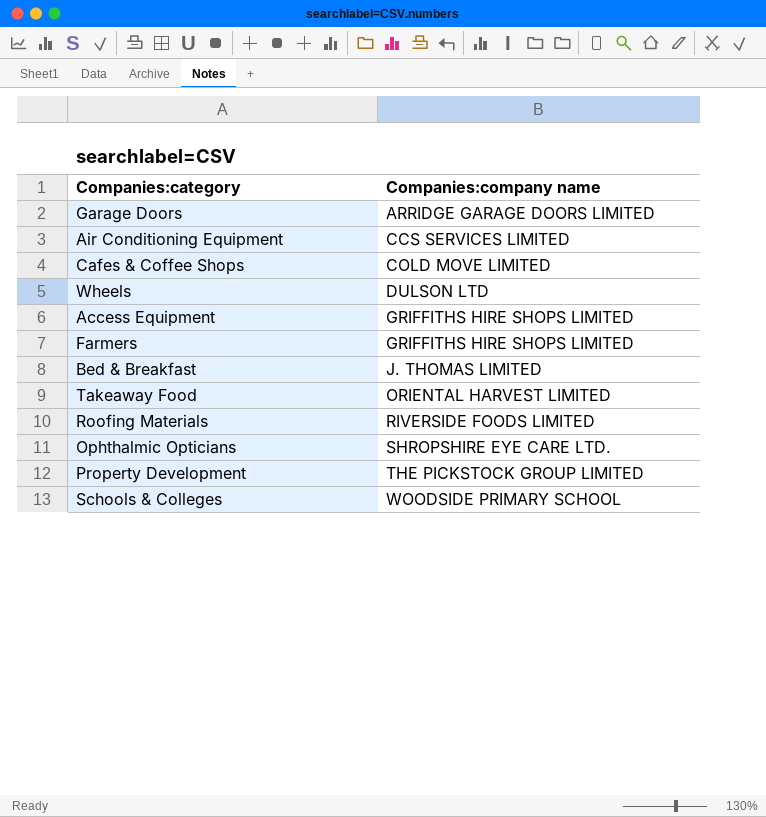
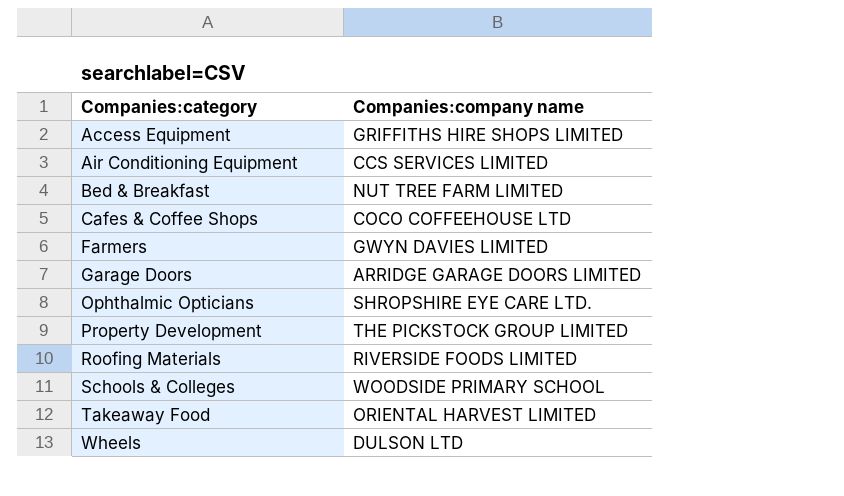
row order: Companies:company name ascending -> Companies:category ascending
Bed & Breakfast | Companies:company name: J. THOMAS LIMITED -> NUT TREE FARM LIMITED
Cafes & Coffee Shops | Companies:company name: COLD MOVE LIMITED -> COCO COFFEEHOUSE LTD
Farmers | Companies:company name: GRIFFITHS HIRE SHOPS LIMITED -> GWYN DAVIES LIMITED

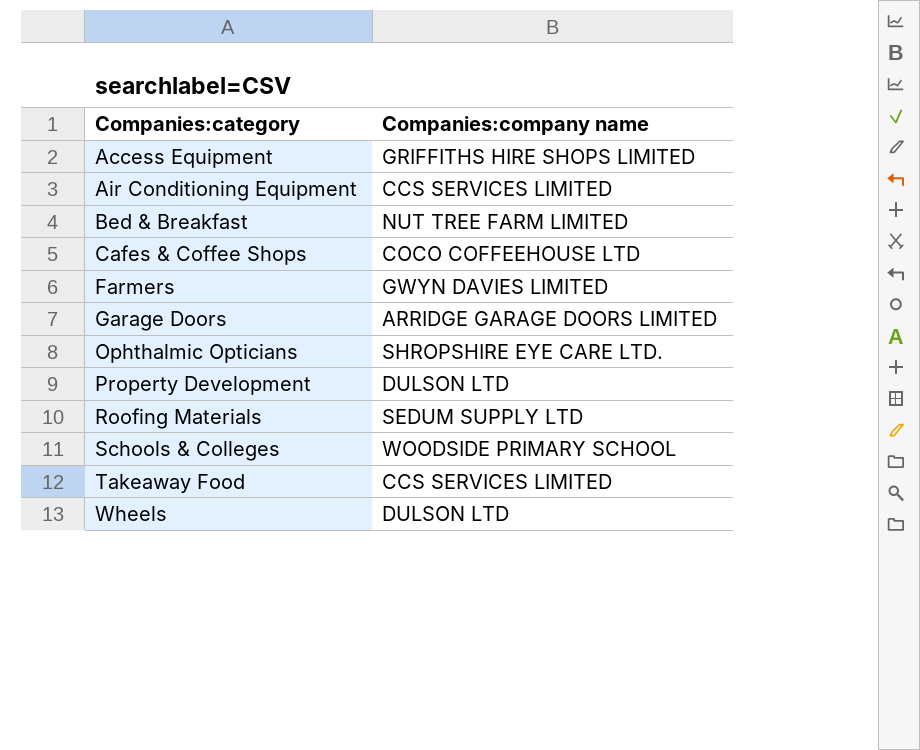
Property Development | Companies:company name: THE PICKSTOCK GROUP LIMITED -> DULSON LTD
Roofing Materials | Companies:company name: RIVERSIDE FOODS LIMITED -> SEDUM SUPPLY LTD
Takeaway Food | Companies:company name: ORIENTAL HARVEST LIMITED -> CCS SERVICES LIMITED

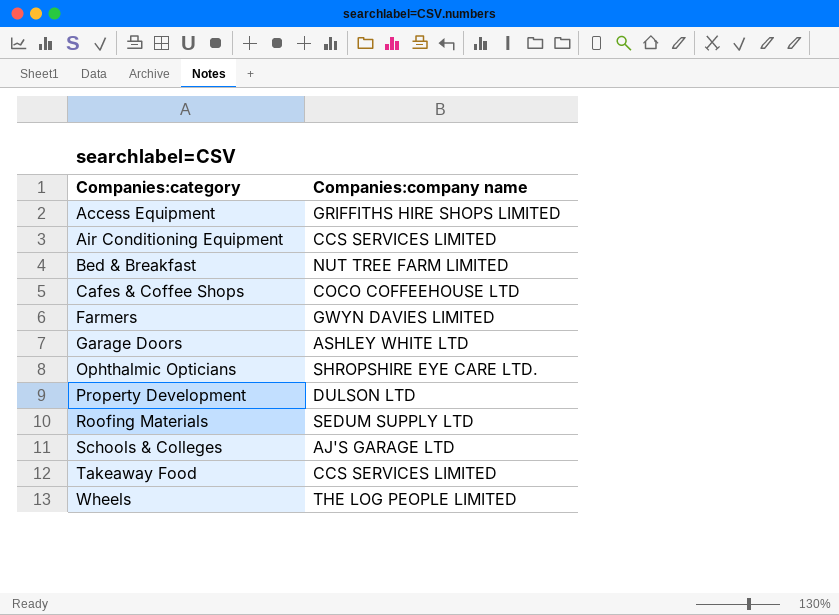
Garage Doors | Companies:company name: ARRIDGE GARAGE DOORS LIMITED -> ASHLEY WHITE LTD
Schools & Colleges | Companies:company name: WOODSIDE PRIMARY SCHOOL -> AJ'S GARAGE LTD
Wheels | Companies:company name: DULSON LTD -> THE LOG PEOPLE LIMITED

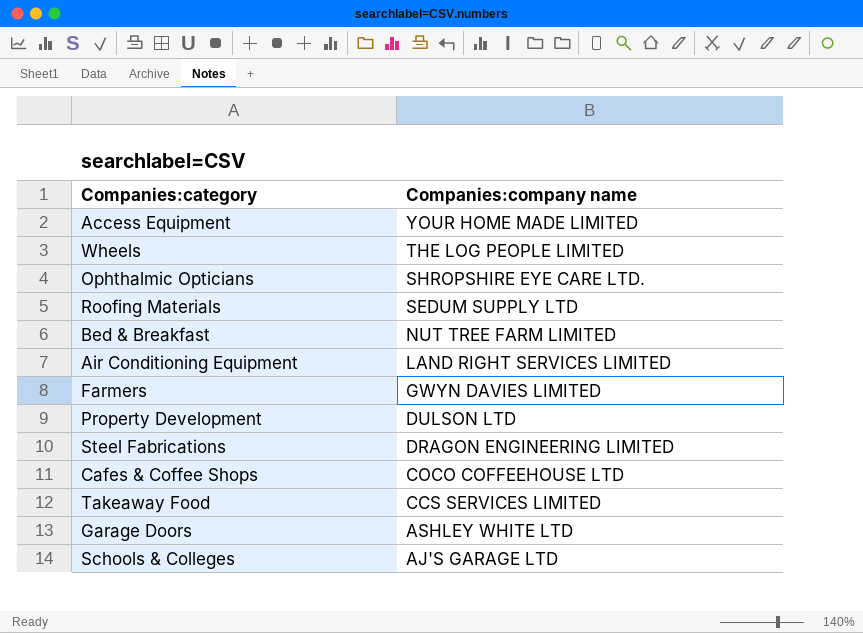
row order: Companies:category ascending -> Companies:company name descending
Access Equipment | Companies:company name: GRIFFITHS HIRE SHOPS LIMITED -> YOUR HOME MADE LIMITED
Air Conditioning Equipment | Companies:company name: CCS SERVICES LIMITED -> LAND RIGHT SERVICES LIMITED
row Steel Fabrications: none -> DRAGON ENGINEERING LIMITED

